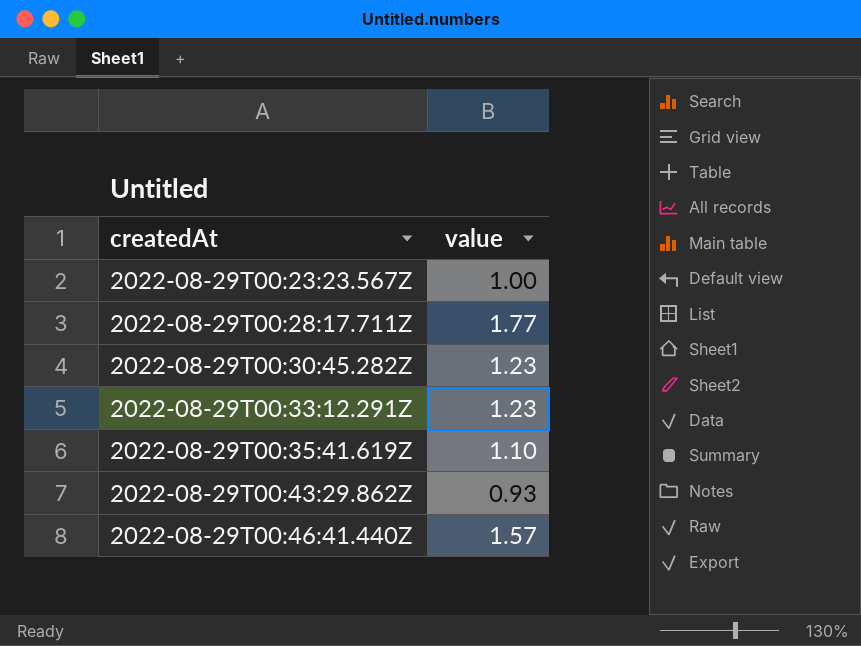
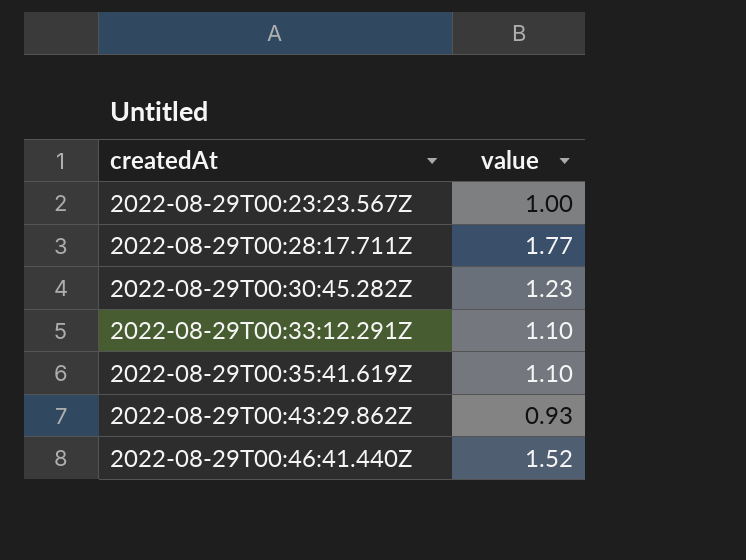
2022-08-29T00:33:12.291Z | value: 1.23 -> 1.10
2022-08-29T00:46:41.440Z | value: 1.57 -> 1.52

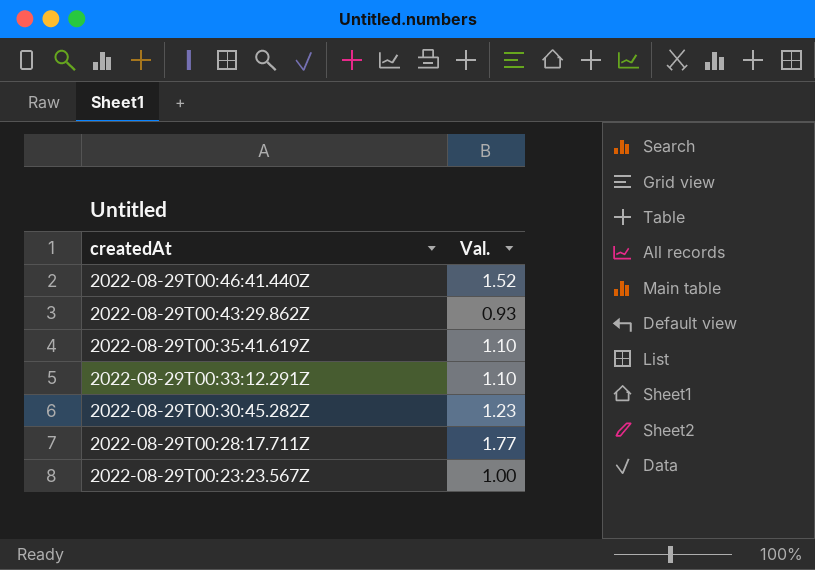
row order: createdAt ascending -> createdAt descending
column name: value -> Val.

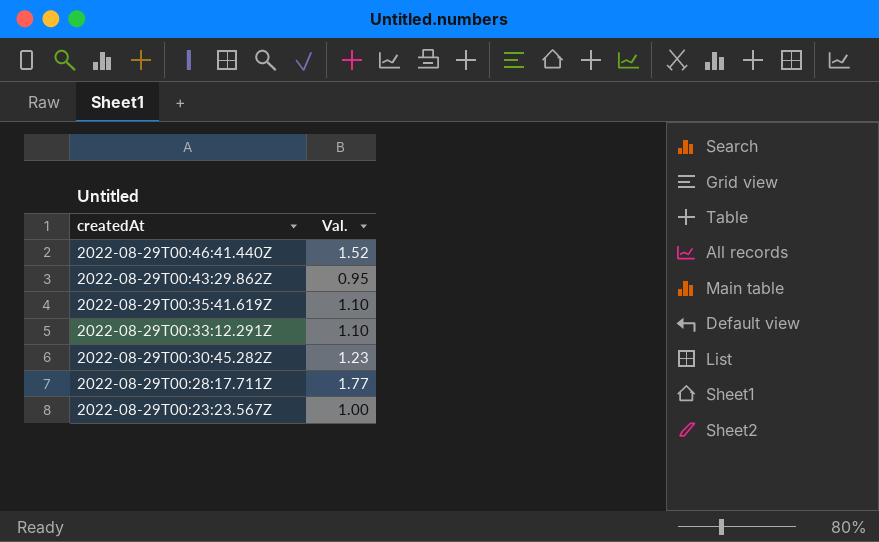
2022-08-29T00:43:29.862Z | Val.: 0.93 -> 0.95

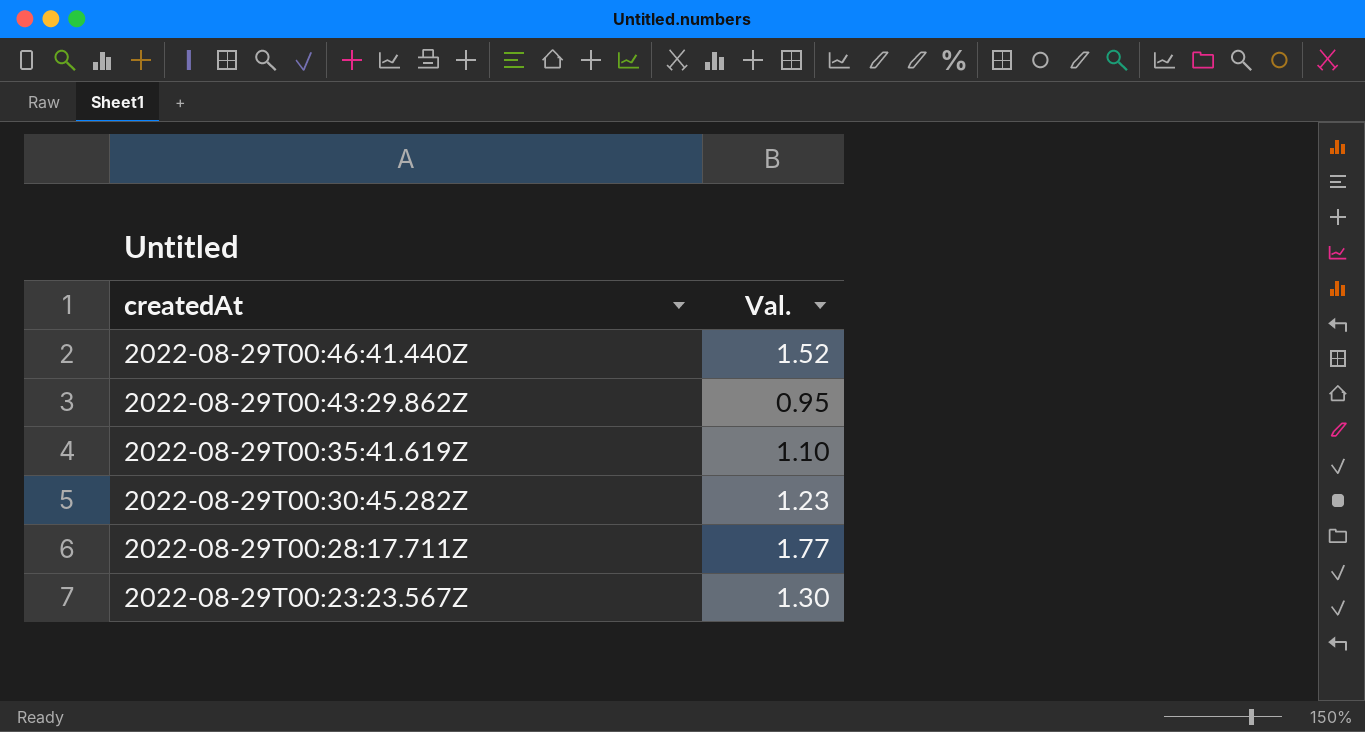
row 2022-08-29T00:33:12.291Z: 1.10 -> none
2022-08-29T00:23:23.567Z | Val.: 1.00 -> 1.30

